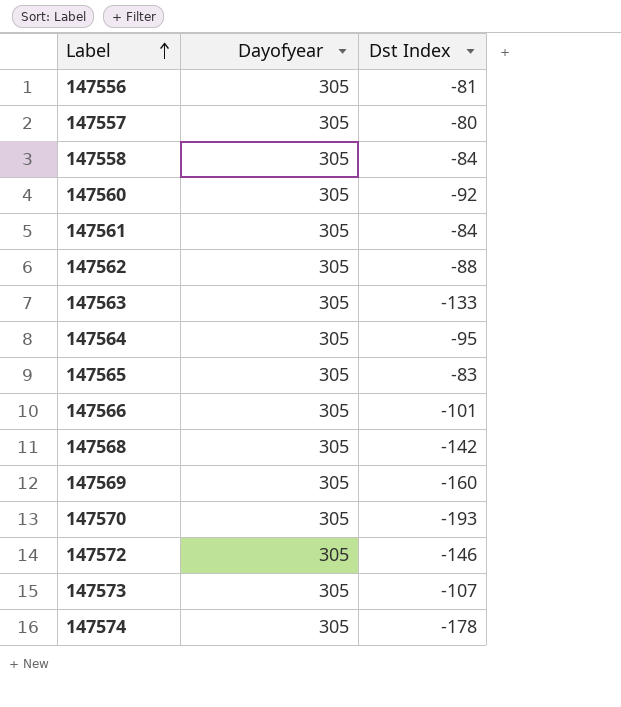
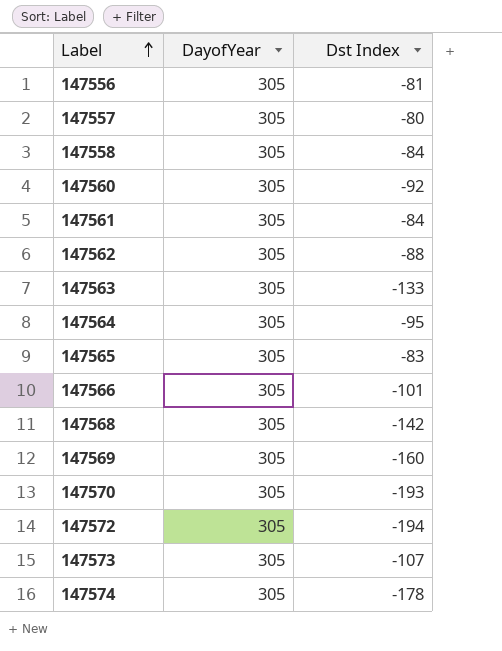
column name: Dayofyear -> DayofYear
147572 | Dst Index: -146 -> -194

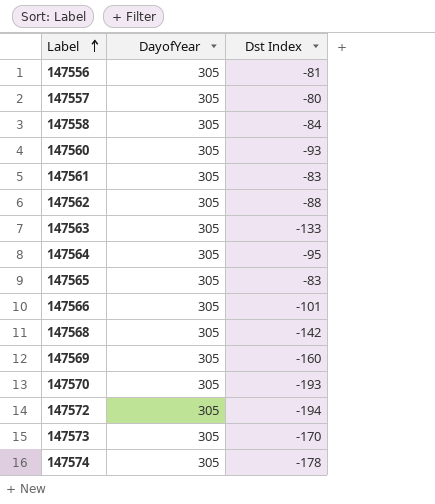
147560 | Dst Index: -92 -> -93
147561 | Dst Index: -84 -> -83
147573 | Dst Index: -107 -> -170

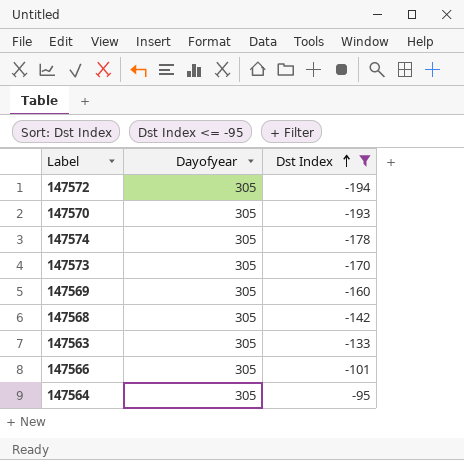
filter: none -> Dst Index <= -95
row order: Label ascending -> Dst Index ascending
column name: DayofYear -> Dayofyear

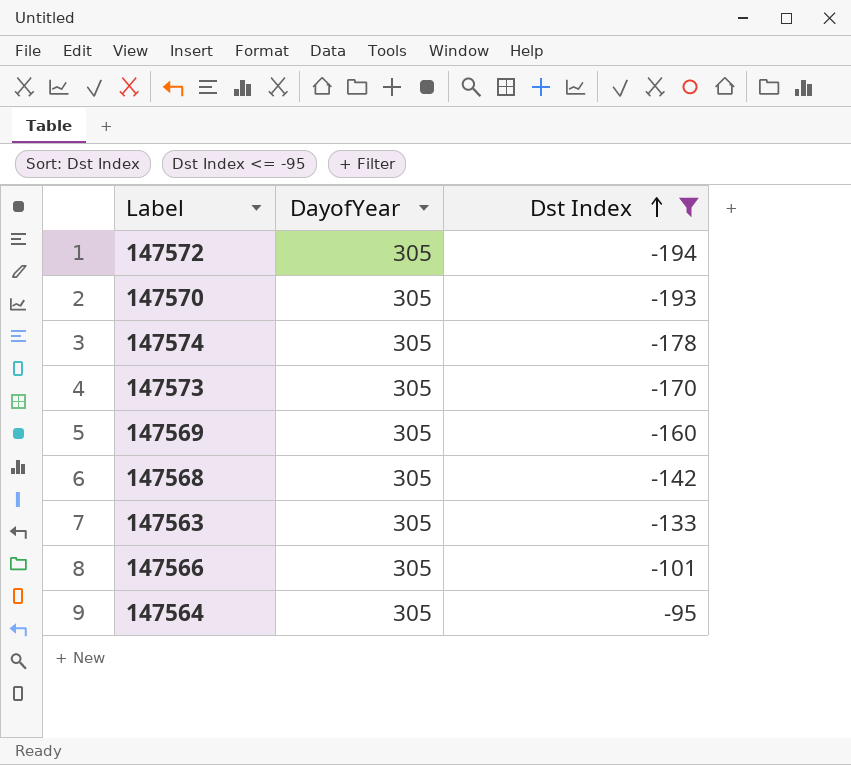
column name: Dayofyear -> DayofYear

